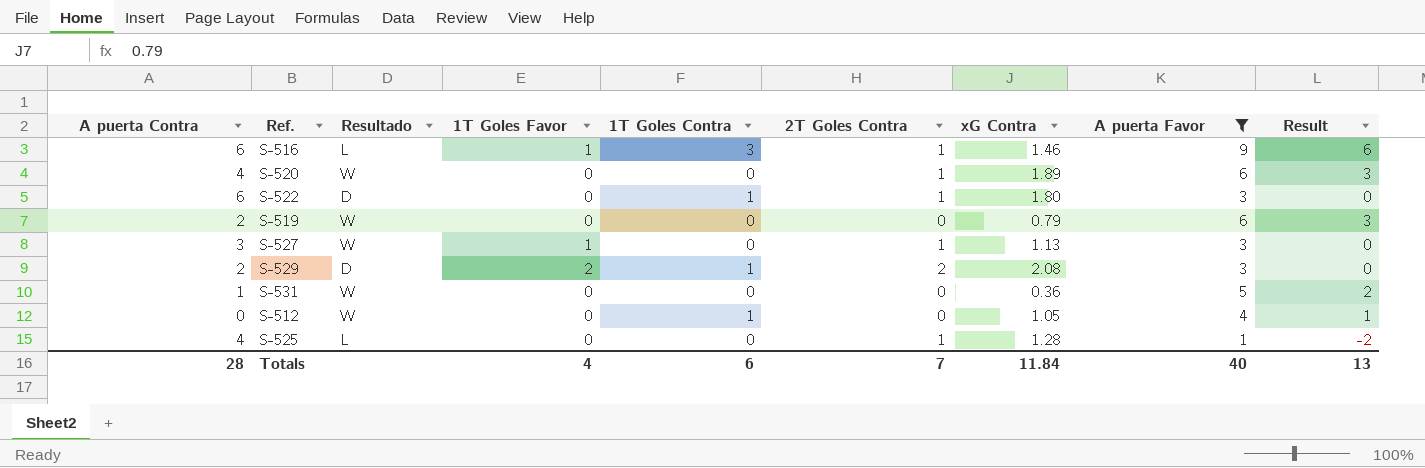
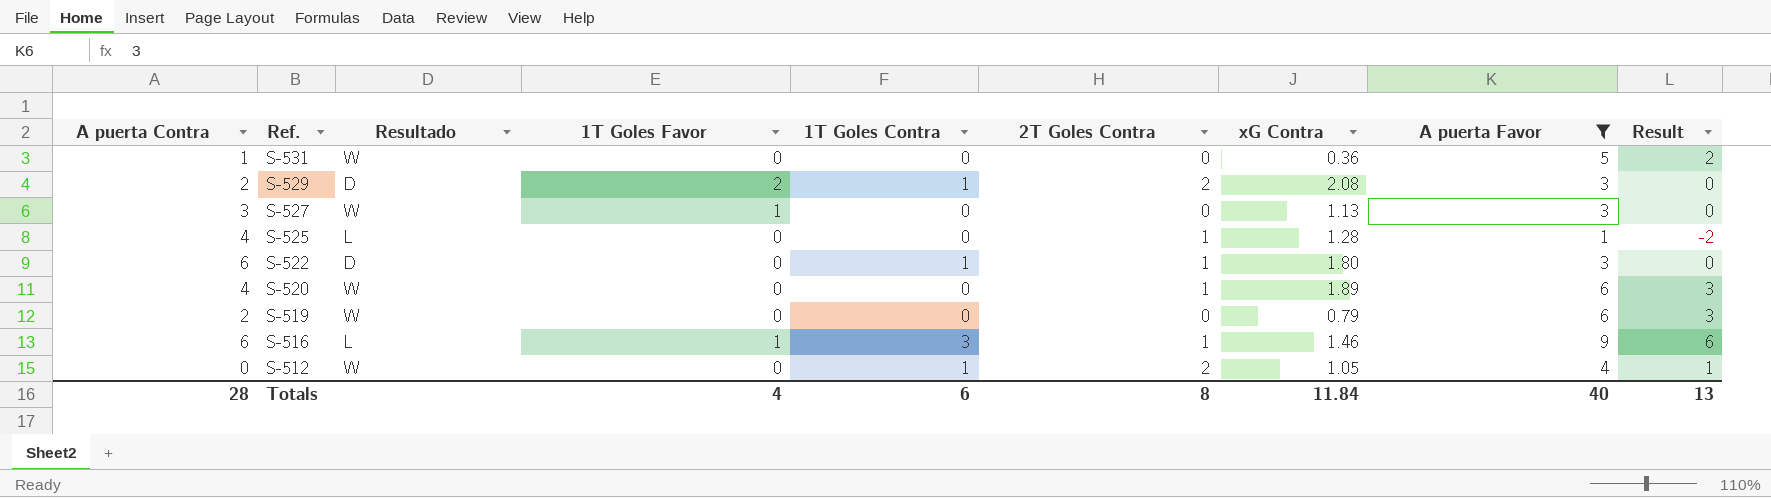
row order: none -> Ref. descending
S-527 | 2T Goles Contra: 1 -> 0
S-512 | 2T Goles Contra: 0 -> 2
Totals | 2T Goles Contra: 7 -> 8

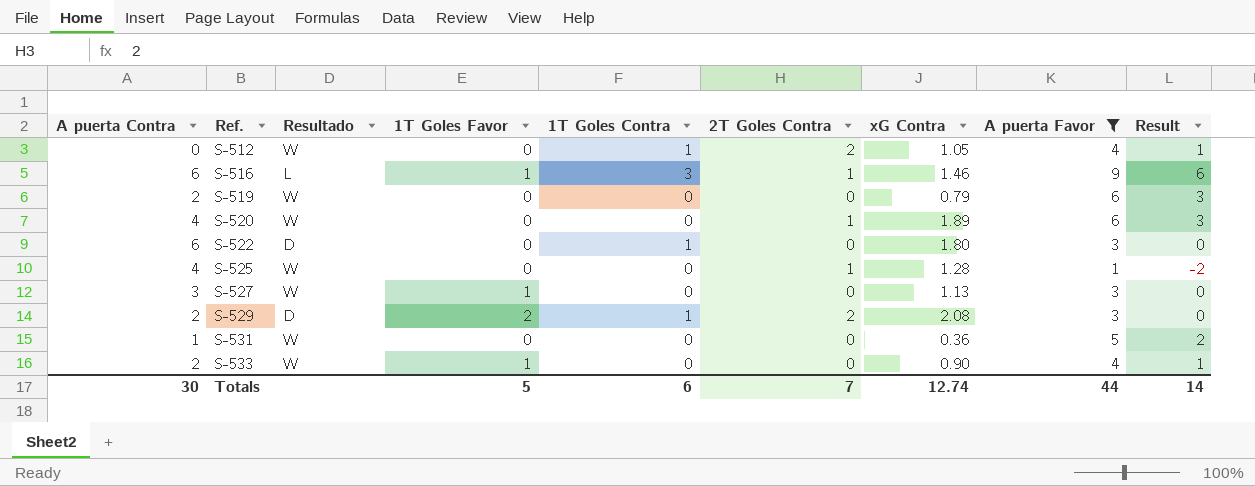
row order: Ref. descending -> Ref. ascending
S-522 | 2T Goles Contra: 1 -> 0
S-525 | Resultado: L -> W
row S-533: none -> 2 | W | 1 | 0 | 0 | 0.90 | 4 | 1
Totals | A puerta Contra: 28 -> 30
Totals | 1T Goles Favor: 4 -> 5
Totals | 2T Goles Contra: 8 -> 7
Totals | xG Contra: 11.84 -> 12.74
Totals | A puerta Favor: 40 -> 44
Totals | Result: 13 -> 14

